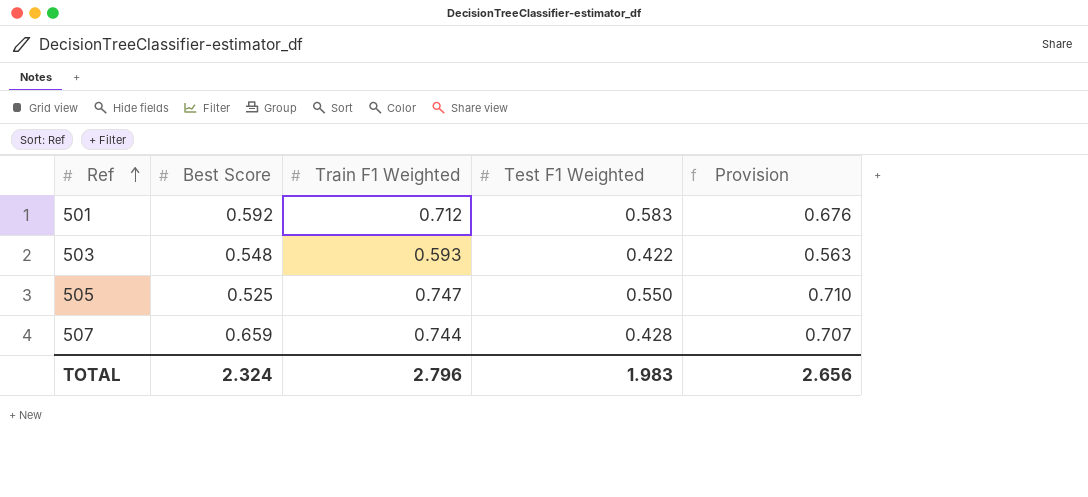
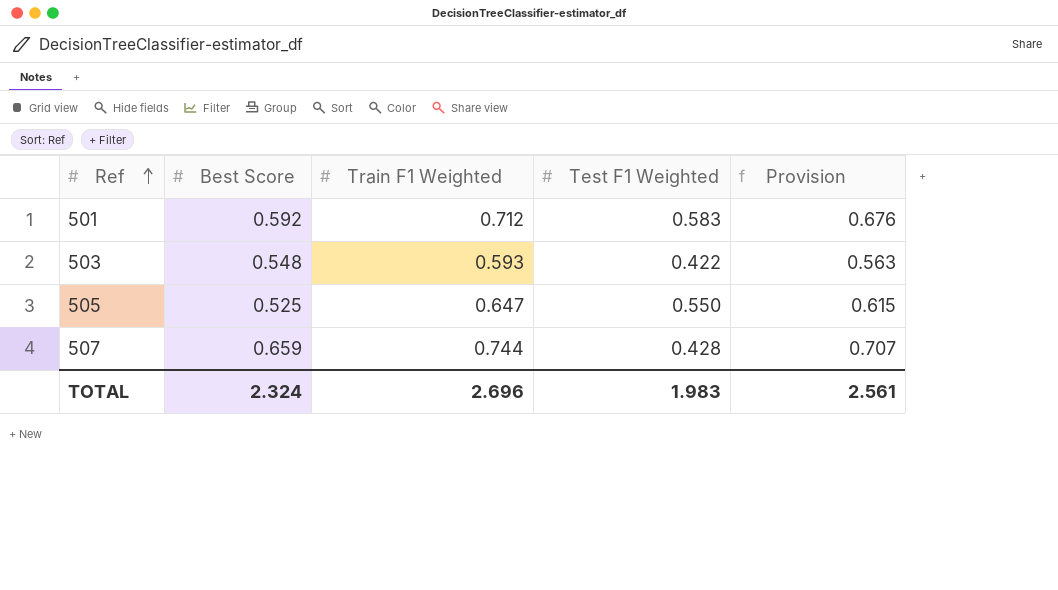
505 | Train F1 Weighted: 0.747 -> 0.647
505 | Provision: 0.710 -> 0.615
TOTAL | Train F1 Weighted: 2.796 -> 2.696
TOTAL | Provision: 2.656 -> 2.561

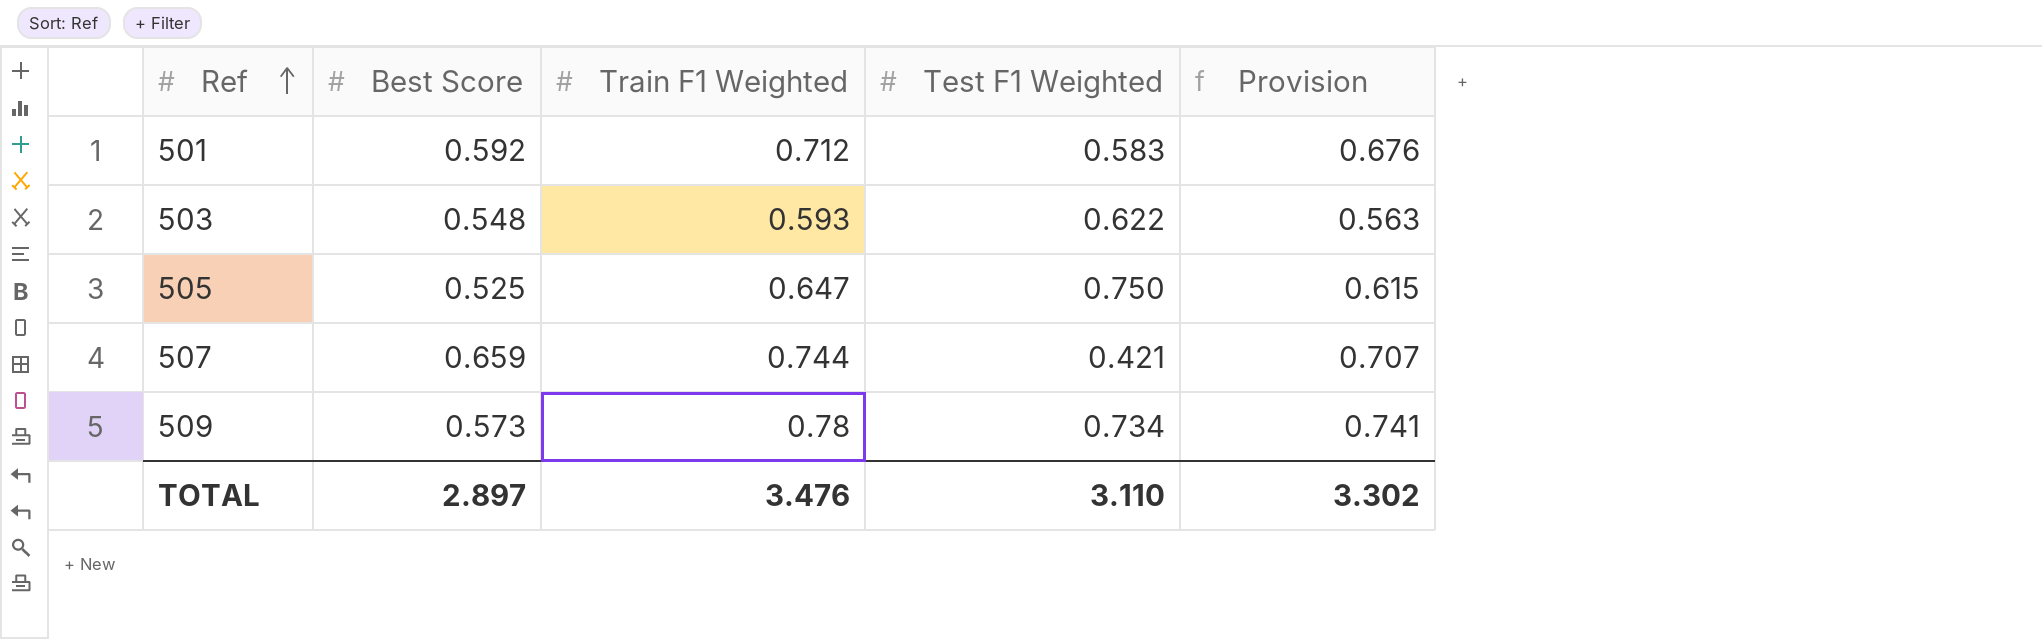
503 | Test F1 Weighted: 0.422 -> 0.622
505 | Test F1 Weighted: 0.550 -> 0.750
507 | Test F1 Weighted: 0.428 -> 0.421
row 509: none -> 0.573 | 0.78 | 0.734 | 0.741
TOTAL | Best Score: 2.324 -> 2.897
TOTAL | Train F1 Weighted: 2.696 -> 3.476
TOTAL | Test F1 Weighted: 1.983 -> 3.110
TOTAL | Provision: 2.561 -> 3.302

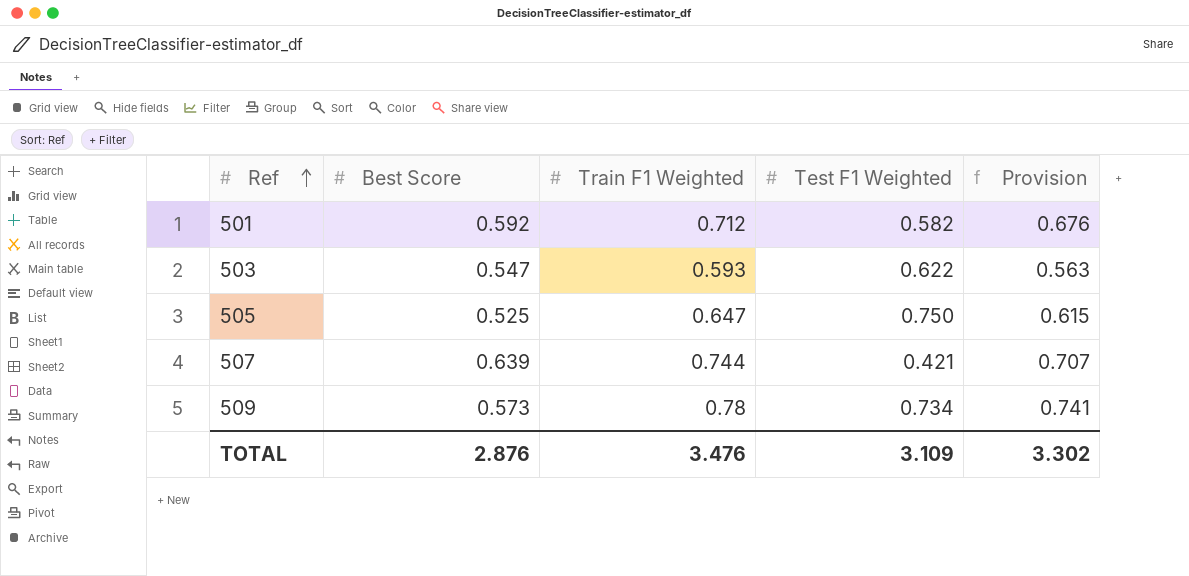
501 | Test F1 Weighted: 0.583 -> 0.582
503 | Best Score: 0.548 -> 0.547
507 | Best Score: 0.659 -> 0.639
TOTAL | Best Score: 2.897 -> 2.876
TOTAL | Test F1 Weighted: 3.110 -> 3.109

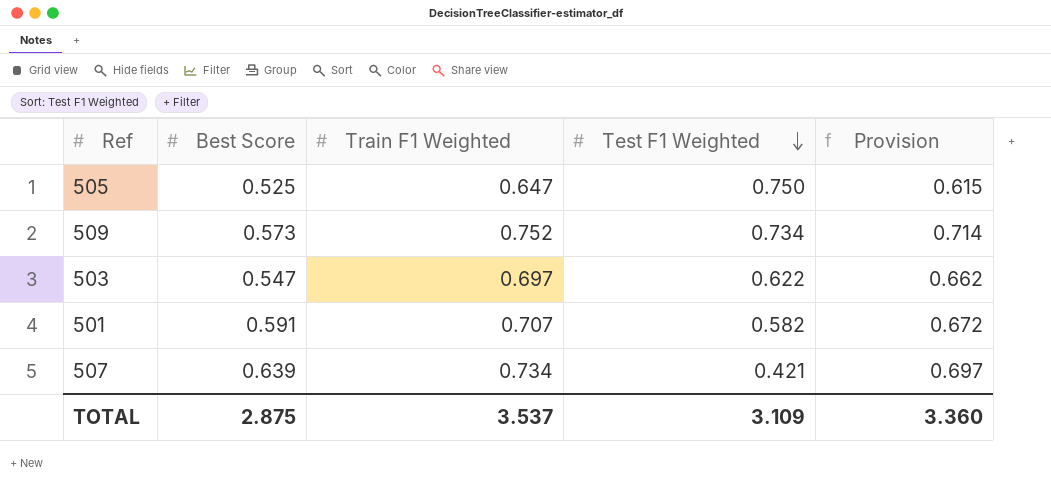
row order: Ref ascending -> Test F1 Weighted descending
509 | Train F1 Weighted: 0.78 -> 0.752
509 | Provision: 0.741 -> 0.714
503 | Train F1 Weighted: 0.593 -> 0.697
503 | Provision: 0.563 -> 0.662
501 | Best Score: 0.592 -> 0.591
501 | Train F1 Weighted: 0.712 -> 0.707
501 | Provision: 0.676 -> 0.672
507 | Train F1 Weighted: 0.744 -> 0.734
507 | Provision: 0.707 -> 0.697
TOTAL | Best Score: 2.876 -> 2.875
TOTAL | Train F1 Weighted: 3.476 -> 3.537
TOTAL | Provision: 3.302 -> 3.360

